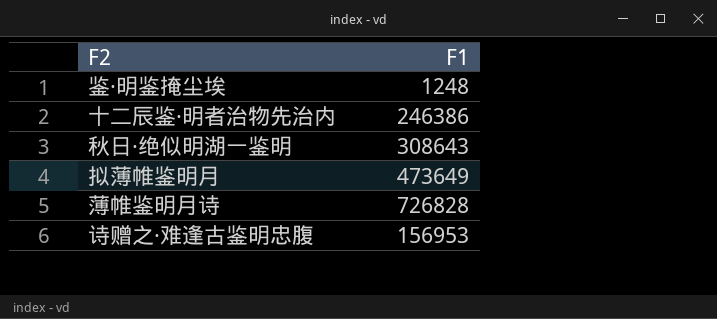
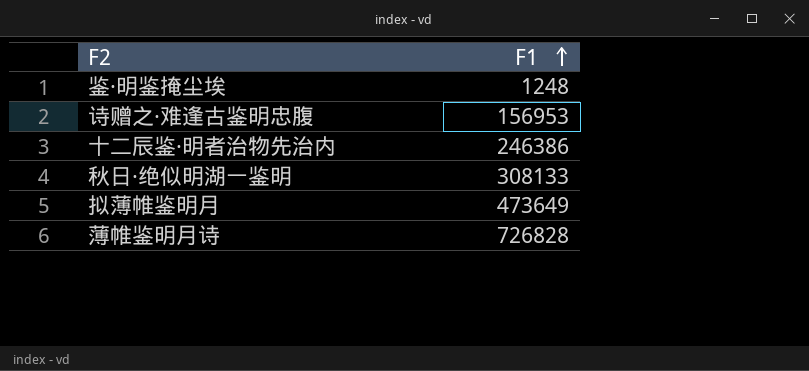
row order: none -> F1 ascending
秋日·绝似明湖一鉴明 | F1: 308643 -> 308133

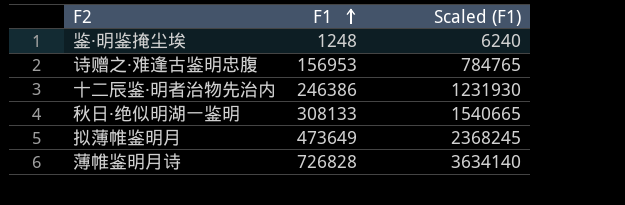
column Scaled (F1) | formula: none -> [F1] * 5

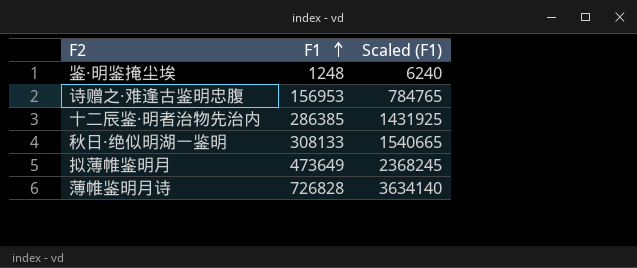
十二辰鉴·明者治物先治内 | F1: 246386 -> 286385
十二辰鉴·明者治物先治内 | Scaled (F1): 1231930 -> 1431925

